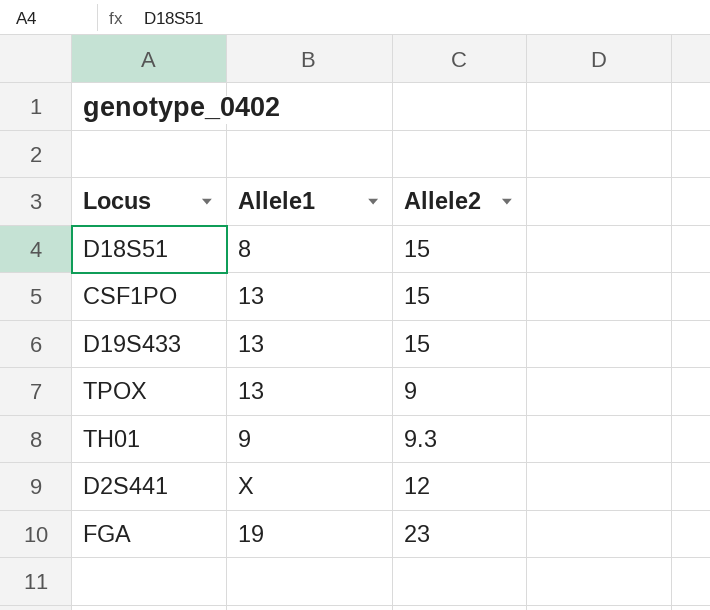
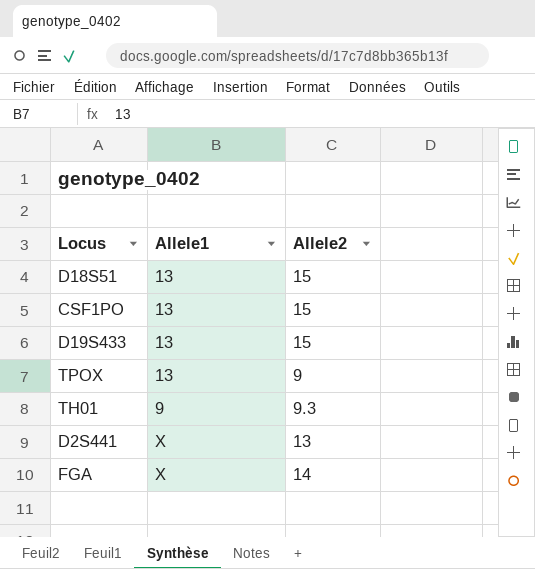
D18S51 | Allele1: 8 -> 13
D2S441 | Allele2: 12 -> 13
FGA | Allele1: 19 -> X
FGA | Allele2: 23 -> 14

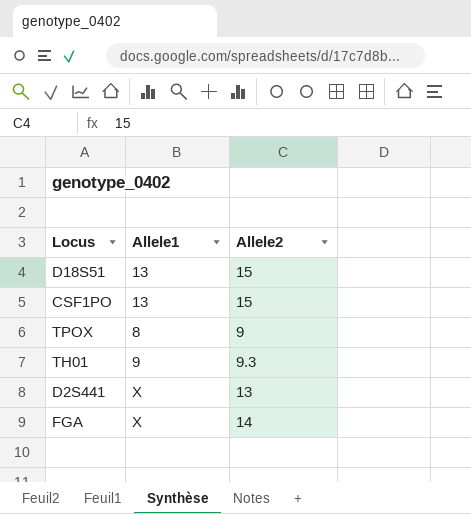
row D19S433: 13 | 15 -> none
TPOX | Allele1: 13 -> 8

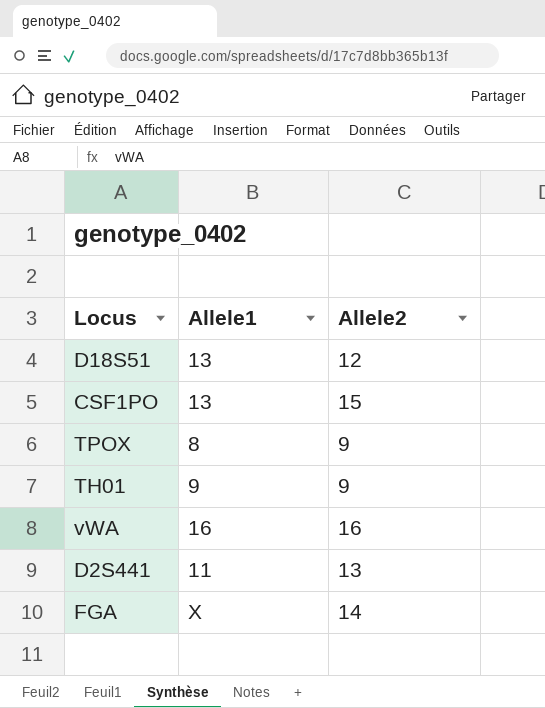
D18S51 | Allele2: 15 -> 12
TH01 | Allele2: 9.3 -> 9
row vWA: none -> 16 | 16
D2S441 | Allele1: X -> 11

